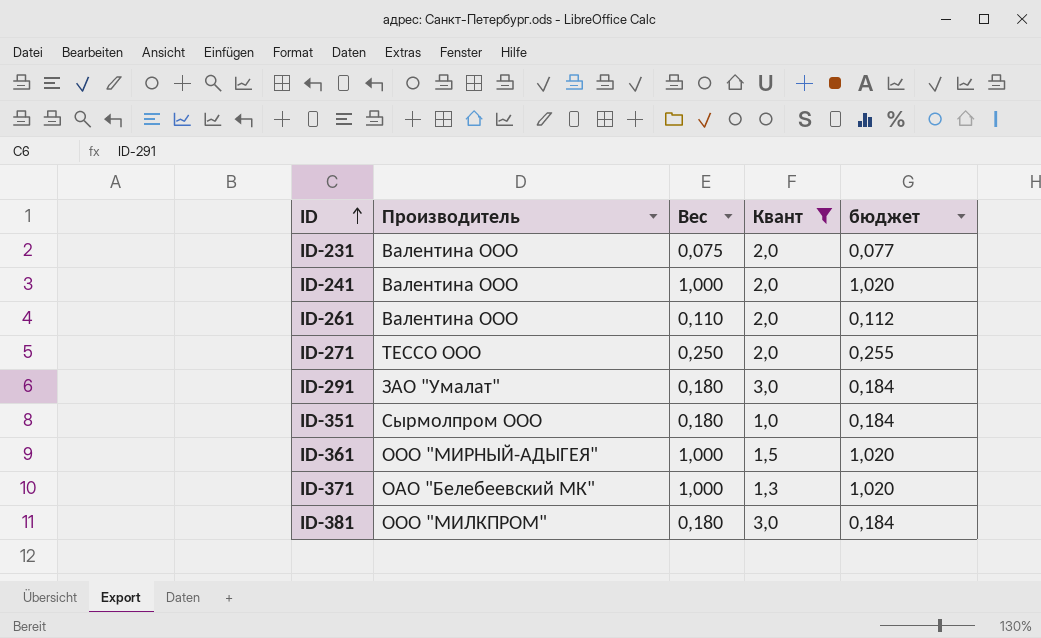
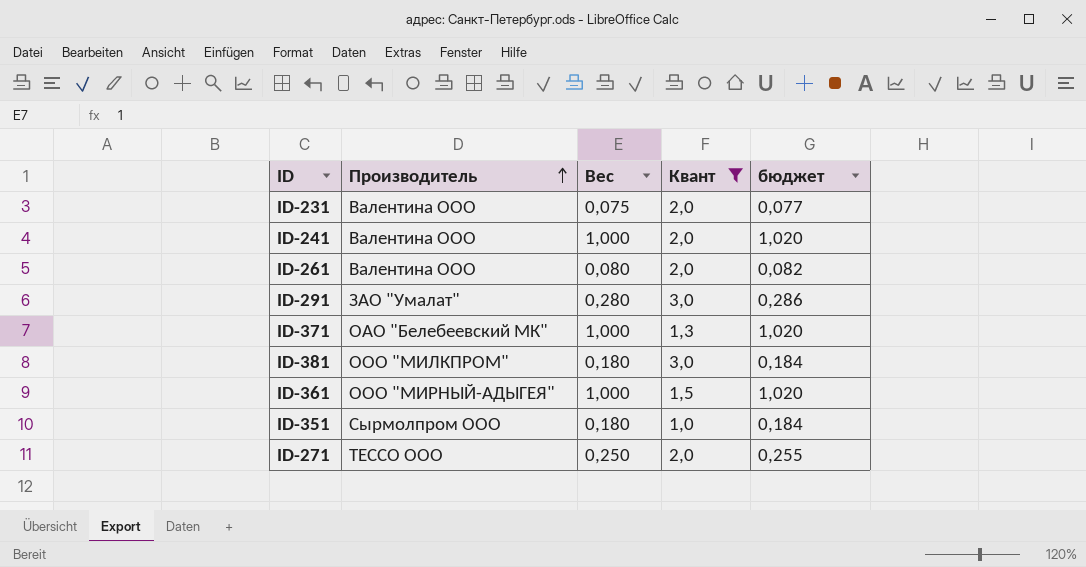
row order: ID ascending -> Производитель ascending
ID-261 | Вес: 0,110 -> 0,080
ID-261 | бюджет: 0,112 -> 0,082
ID-291 | Вес: 0,180 -> 0,280
ID-291 | бюджет: 0,184 -> 0,286

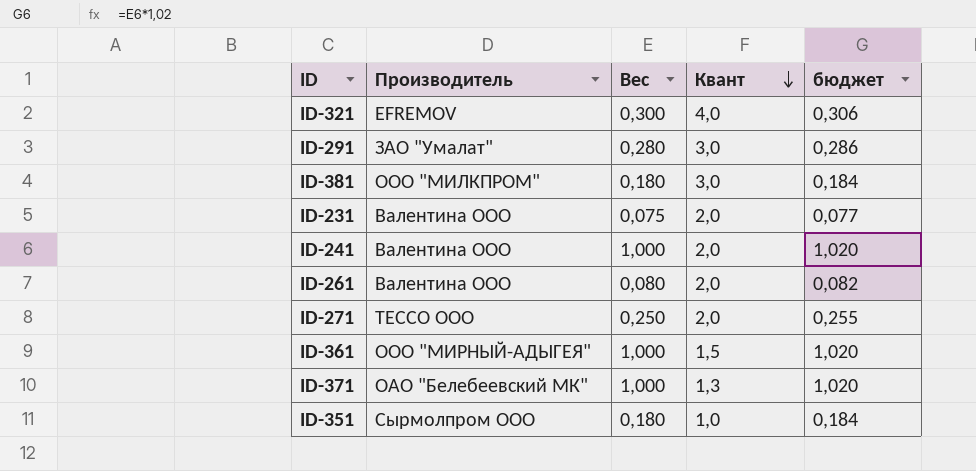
filter: Квант != 4,0 -> none
row order: Производитель ascending -> Квант descending

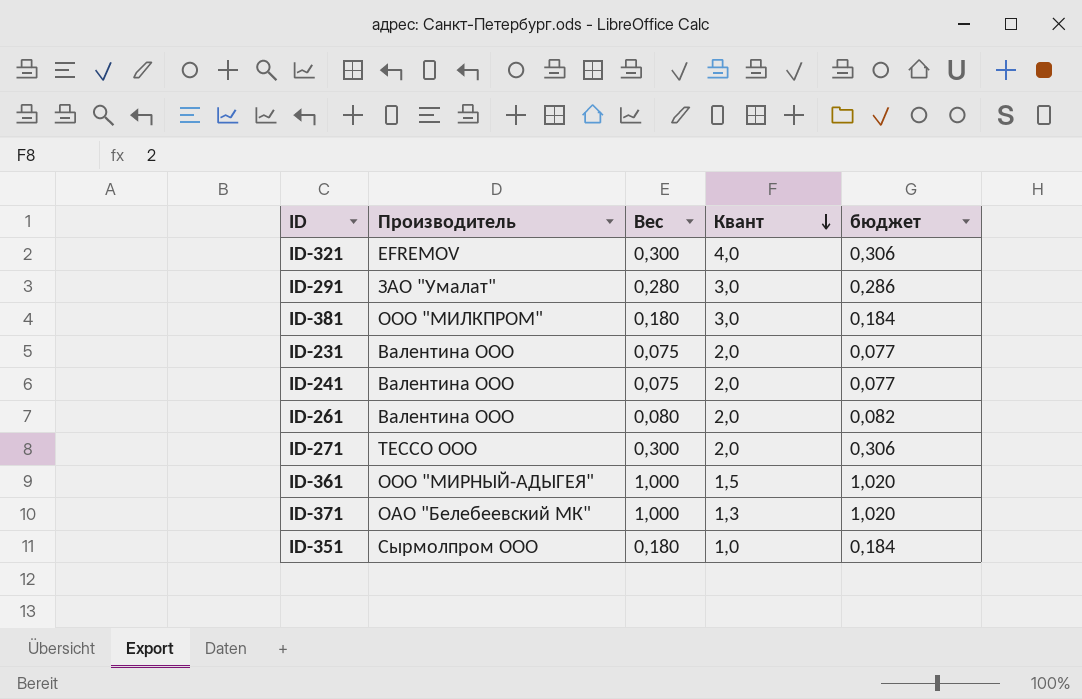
ID-241 | Вес: 1,000 -> 0,075
ID-241 | бюджет: 1,020 -> 0,077
ID-271 | Вес: 0,250 -> 0,300
ID-271 | бюджет: 0,255 -> 0,306

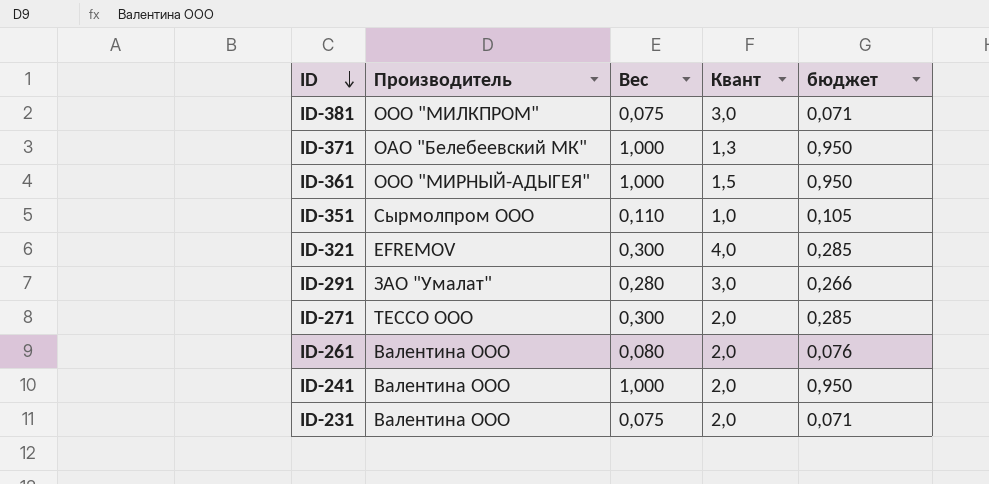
row order: Квант descending -> ID descending
column бюджет | formula: [Вес] * 1,02 -> [Вес] * 0,95
ID-381 | Вес: 0,180 -> 0,075
ID-351 | Вес: 0,180 -> 0,110
ID-241 | Вес: 0,075 -> 1,000

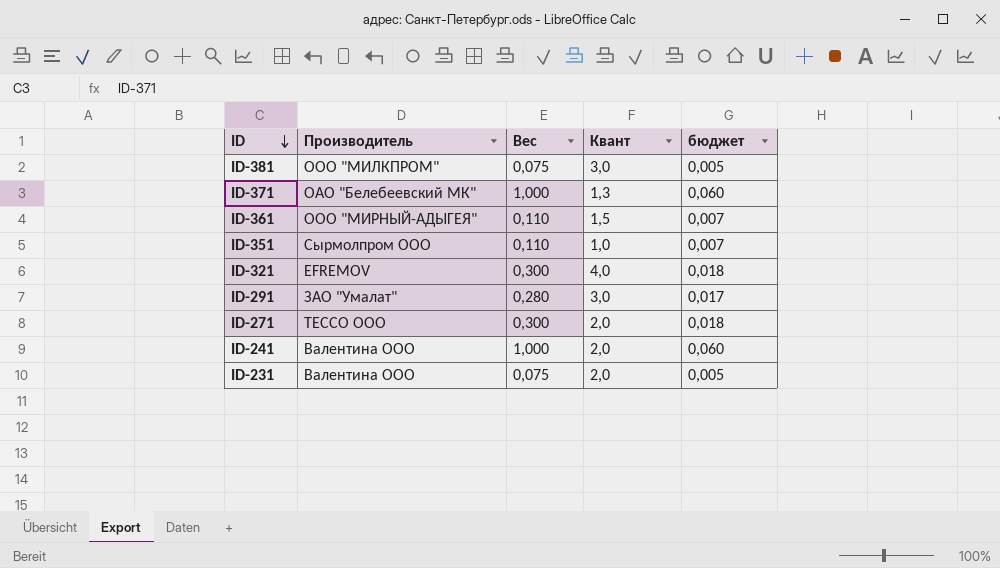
column бюджет | formula: [Вес] * 0,95 -> [Вес] * 0,06
row ID-261: Валентина ООО | 0,080 | 2,0 | 0,076 -> none
ID-361 | Вес: 1,000 -> 0,110

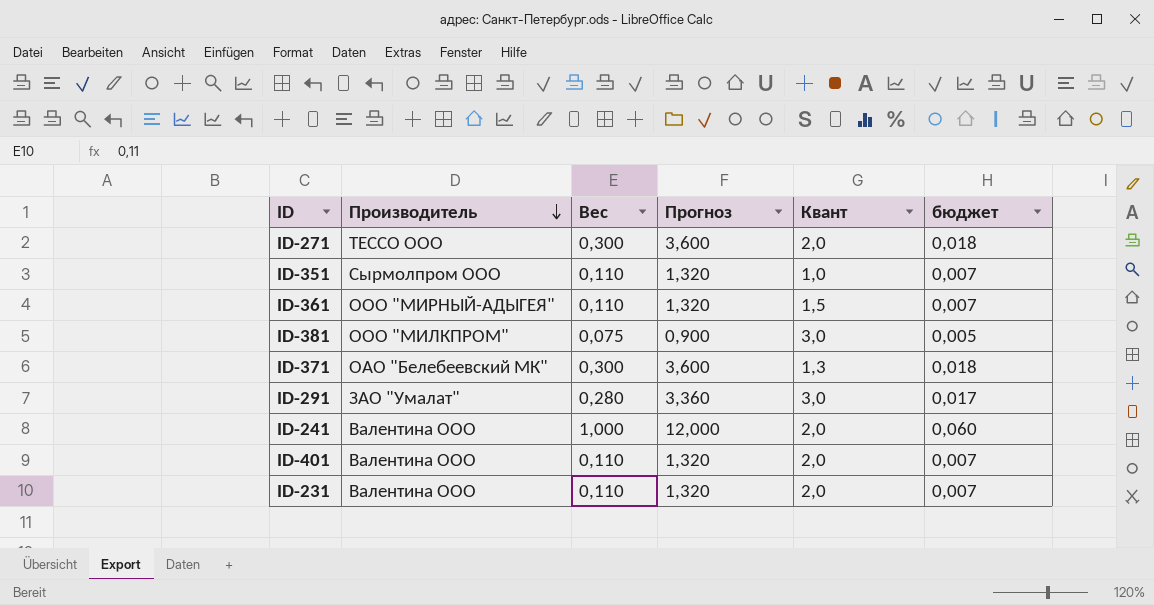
row order: ID descending -> Производитель descending
column Прогноз | formula: none -> [Вес] * 12
row ID-321: EFREMOV | 0,300 | 4,0 | 0,018 -> none
ID-371 | Вес: 1,000 -> 0,300
ID-371 | бюджет: 0,060 -> 0,018
row ID-401: none -> Валентина ООО | 0,110 | 1,320 | 2,0 | 0,007
ID-231 | Вес: 0,075 -> 0,110
ID-231 | бюджет: 0,005 -> 0,007

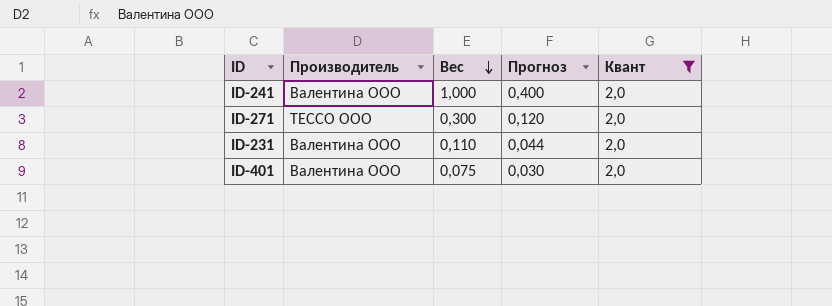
filter: none -> Квант = 2,0
row order: Производитель descending -> Вес descending
column бюджет | formula: [Вес] * 0,06 -> none
column Прогноз | formula: [Вес] * 12 -> [Вес] * 0,4
ID-401 | Вес: 0,110 -> 0,075

